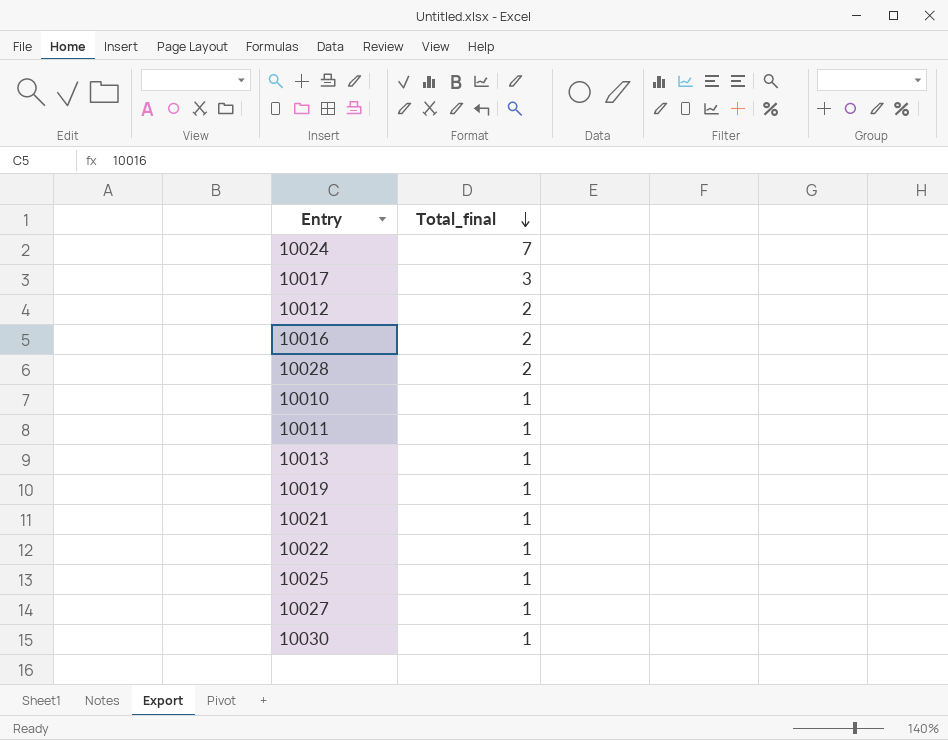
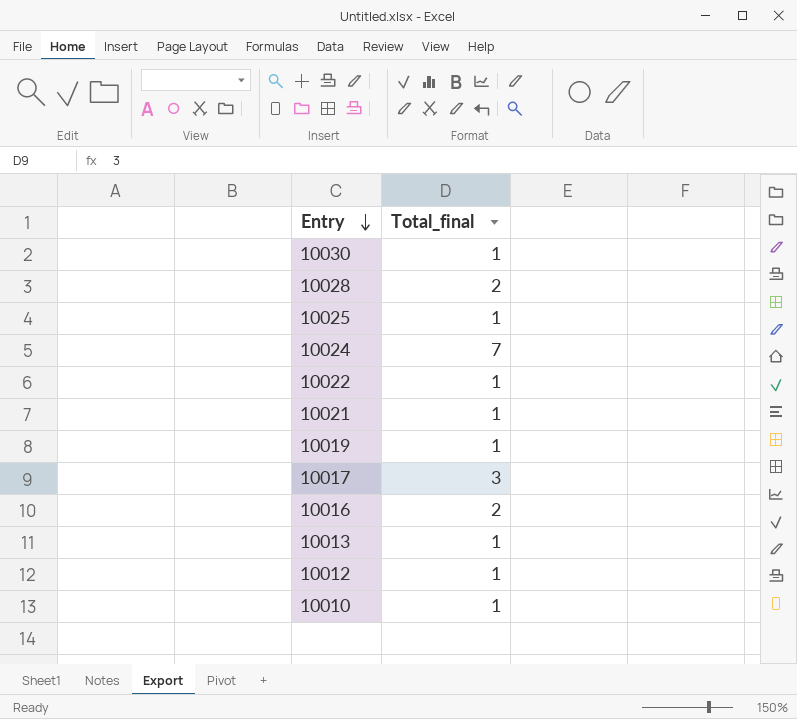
row order: Total_final descending -> Entry descending
row 10011: 1 -> none
row 10027: 1 -> none
10012 | Total_final: 2 -> 1

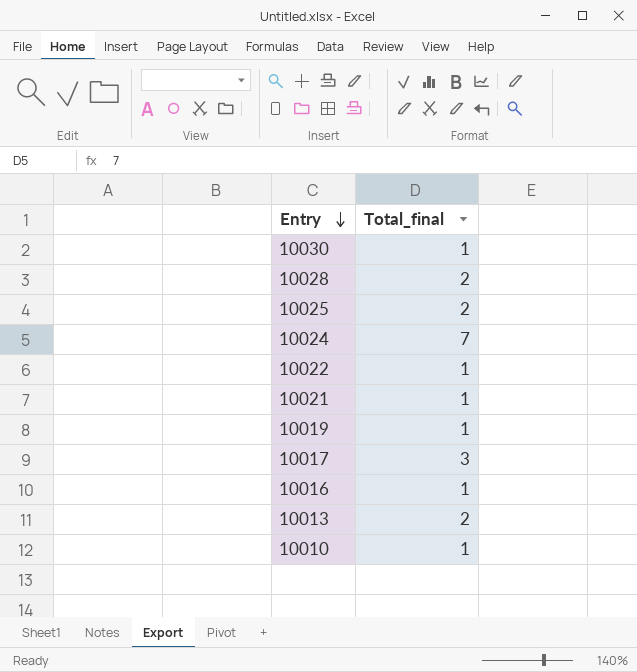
row 10012: 1 -> none
10025 | Total_final: 1 -> 2
10016 | Total_final: 2 -> 1
10013 | Total_final: 1 -> 2

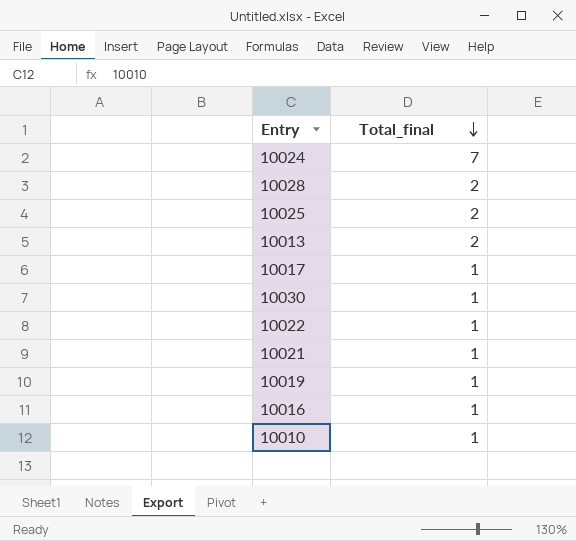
row order: Entry descending -> Total_final descending
10017 | Total_final: 3 -> 1

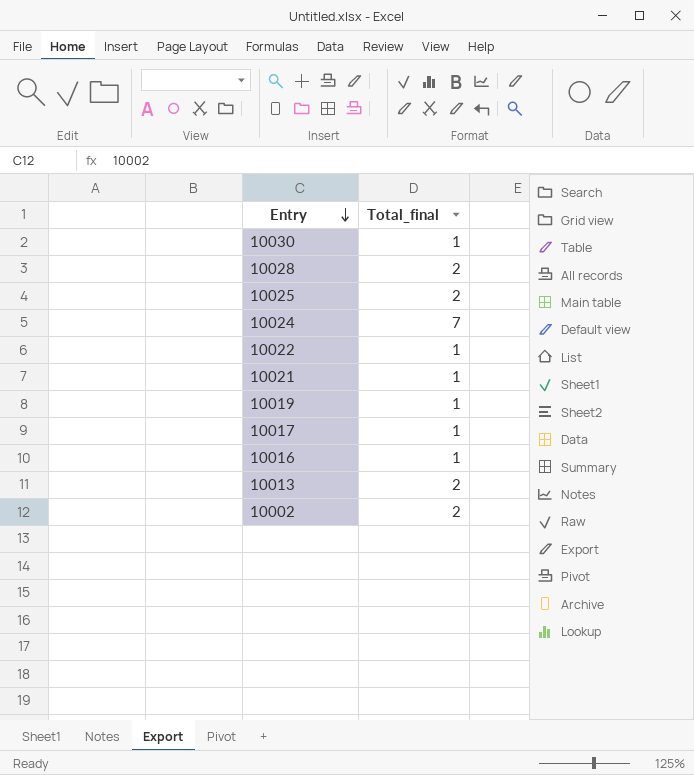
row order: Total_final descending -> Entry descending
row 10010: 1 -> none
row 10002: none -> 2

